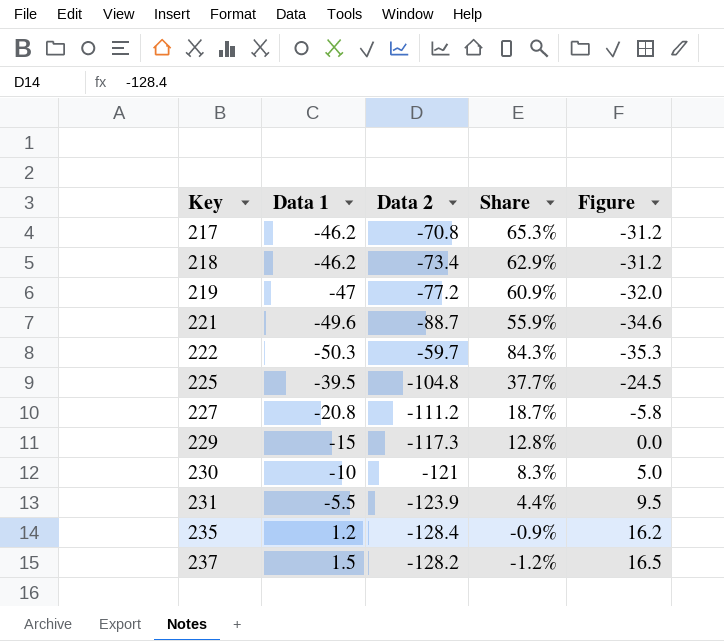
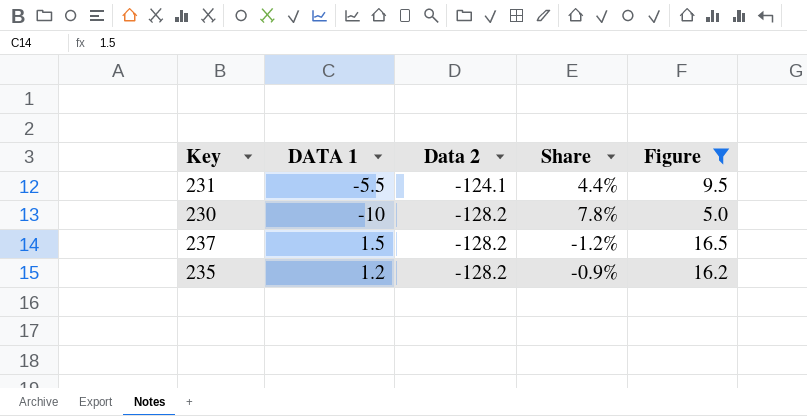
filter: none -> Figure >= 5.0
row order: Key ascending -> Data 2 descending
column name: Data 1 -> DATA 1
231 | Data 2: -123.9 -> -124.1
230 | Data 2: -121 -> -128.2
230 | Share: 8.3% -> 7.8%
235 | Data 2: -128.4 -> -128.2

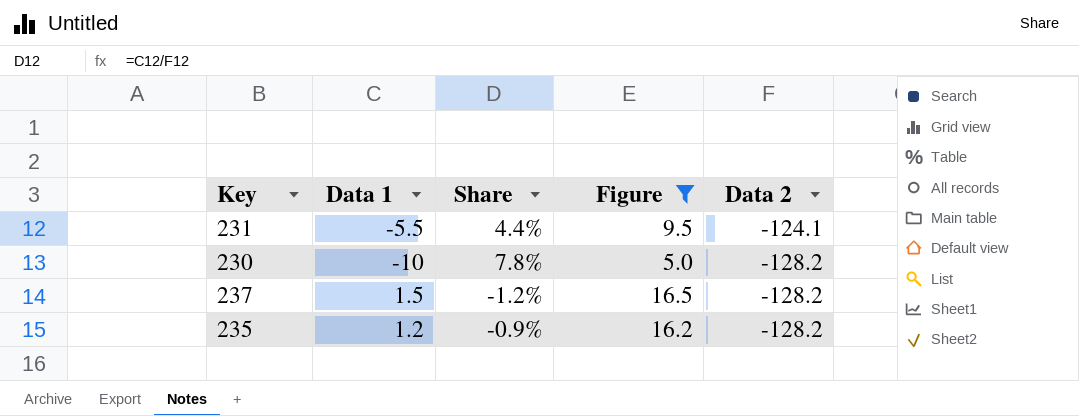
column name: DATA 1 -> Data 1
column Data 2 | position: 3 -> 5

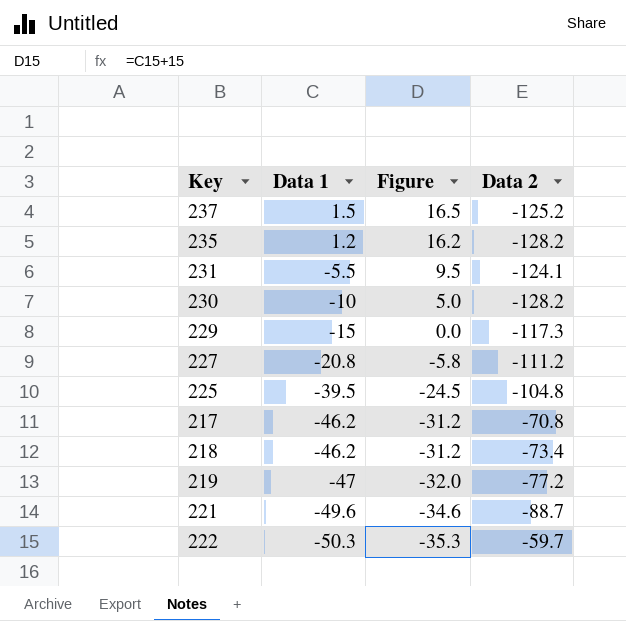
filter: Figure >= 5.0 -> none
row order: Data 2 descending -> Data 1 descending
column Share | formula: [Data 1] / [Data 2] -> none
237 | Data 2: -128.2 -> -125.2

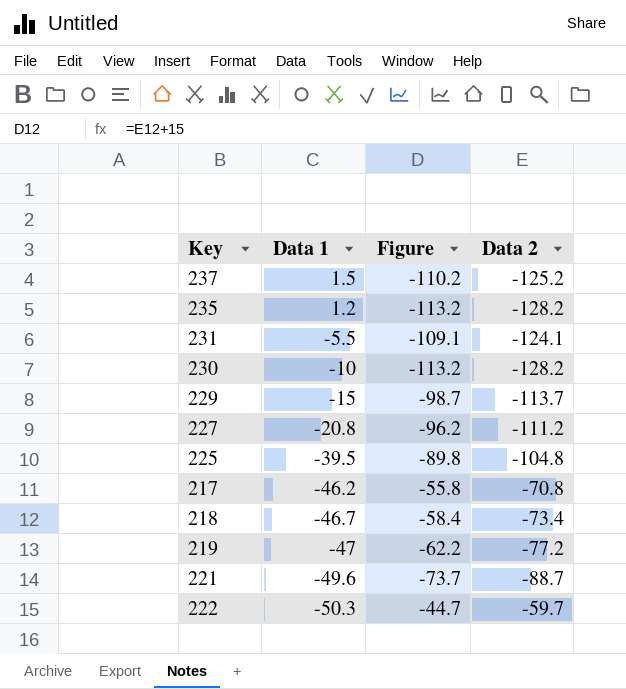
column Figure | formula: [Data 1] + 15 -> [Data 2] + 15
229 | Data 2: -117.3 -> -113.7
218 | Data 1: -46.2 -> -46.7

